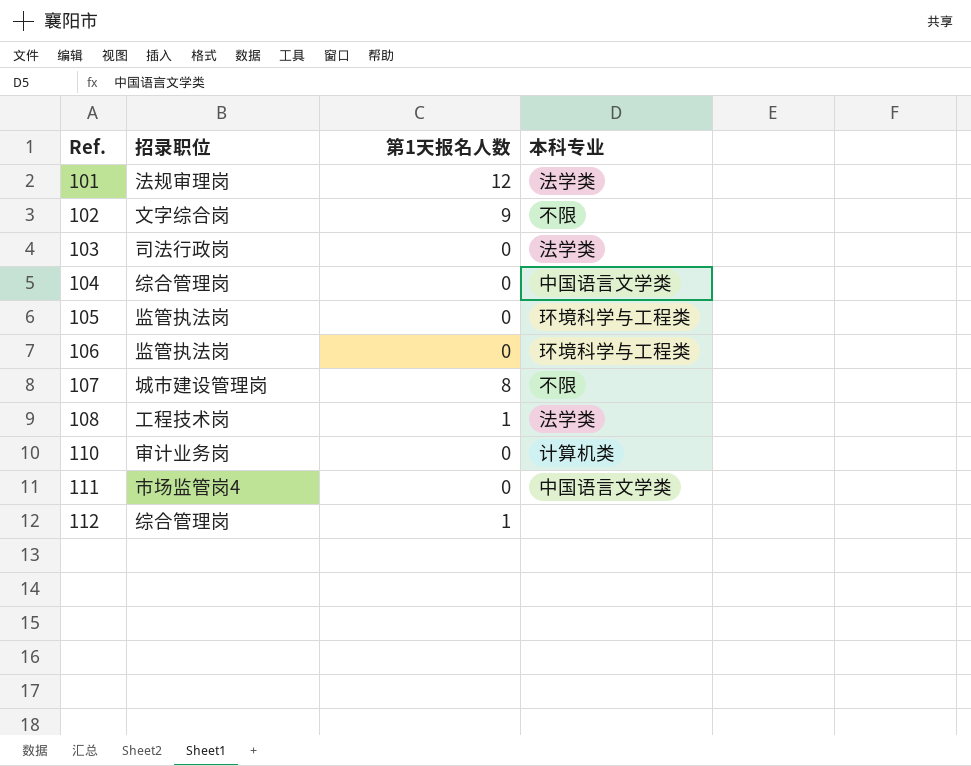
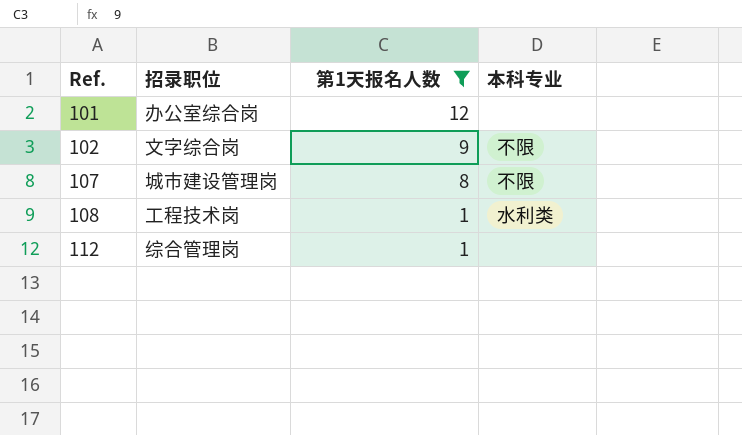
filter: none -> 第1天报名人数 != 0
101 | 招录职位: 法规审理岗 -> 办公室综合岗
101 | 本科专业: 法学类 -> none
108 | 本科专业: 法学类 -> 水利类

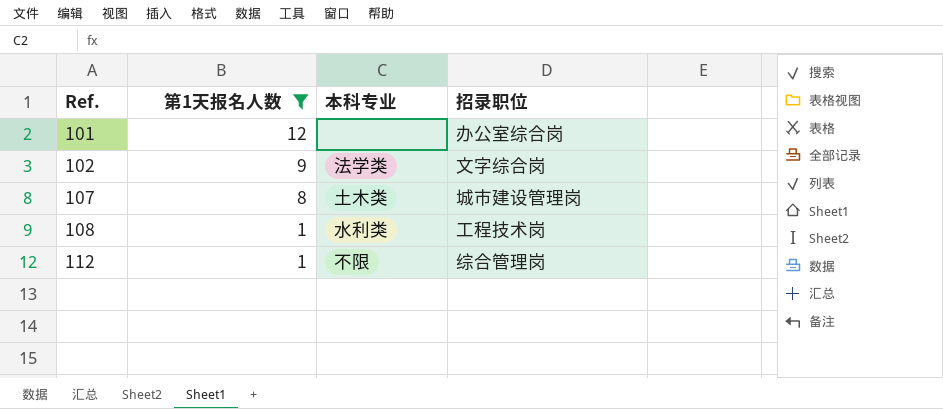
column 招录职位 | position: 2 -> 4
102 | 本科专业: 不限 -> 法学类
107 | 本科专业: 不限 -> 土木类
112 | 本科专业: none -> 不限

